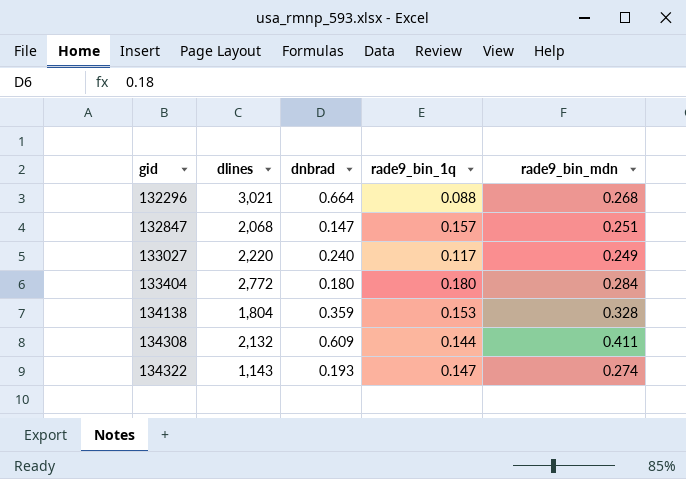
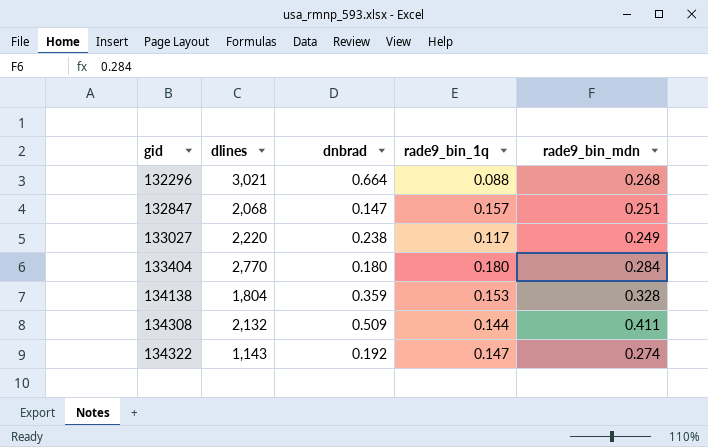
133027 | dnbrad: 0.240 -> 0.238
133404 | dlines: 2,772 -> 2,770
134308 | dnbrad: 0.609 -> 0.509
134322 | dnbrad: 0.193 -> 0.192

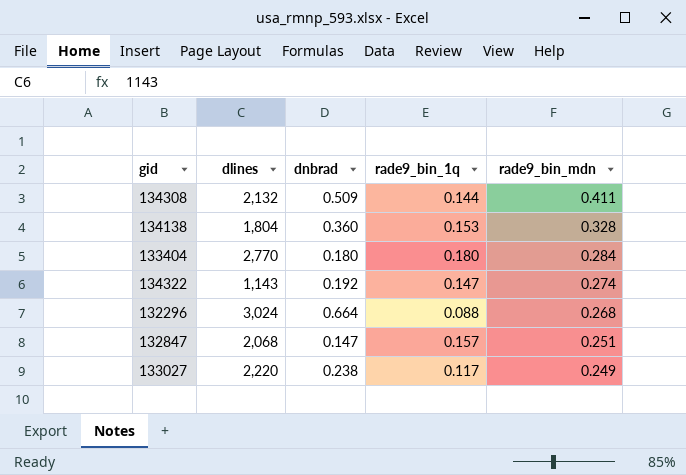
row order: gid ascending -> rade9_bin_mdn descending
134138 | dnbrad: 0.359 -> 0.360
132296 | dlines: 3,021 -> 3,024

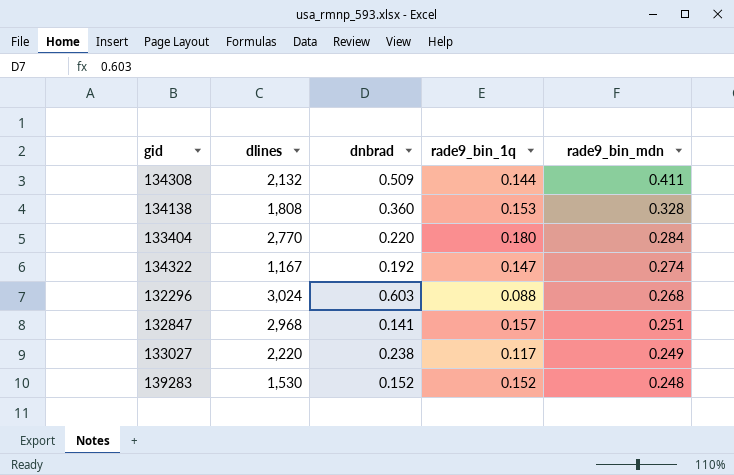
134138 | dlines: 1,804 -> 1,808
133404 | dnbrad: 0.180 -> 0.220
134322 | dlines: 1,143 -> 1,167
132296 | dnbrad: 0.664 -> 0.603
132847 | dlines: 2,068 -> 2,968
132847 | dnbrad: 0.147 -> 0.141
row 139283: none -> 1,530 | 0.152 | 0.152 | 0.248

